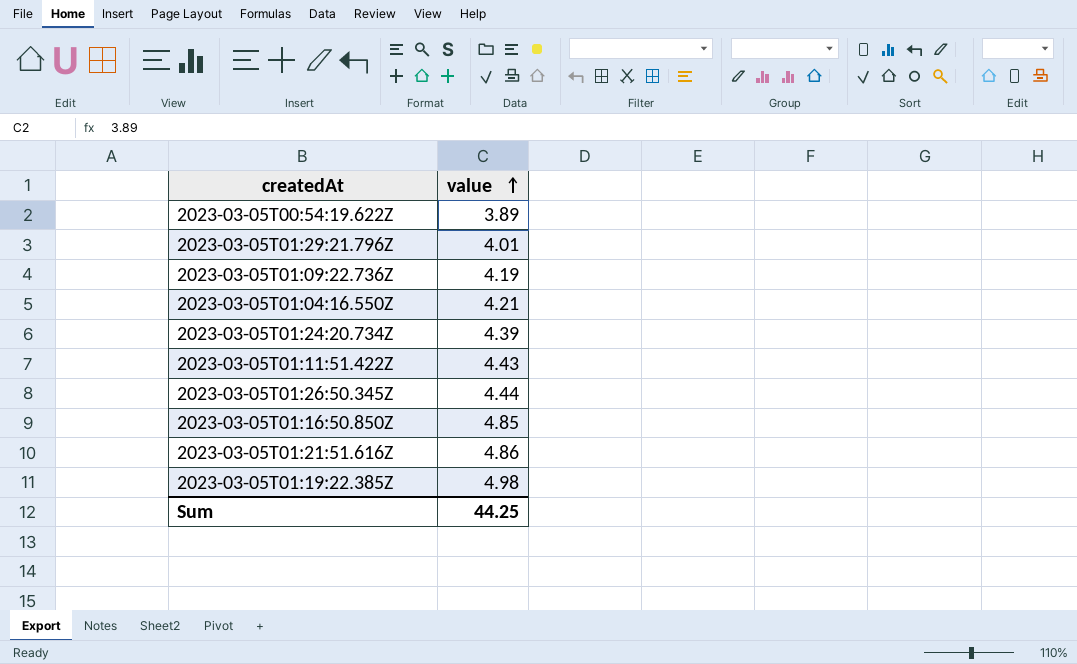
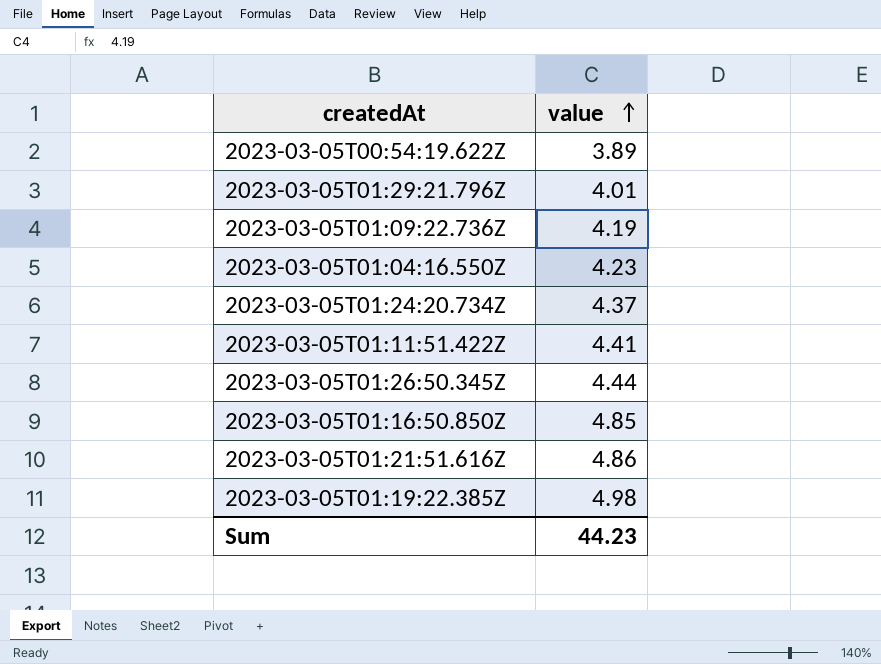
2023-03-05T01:04:16.550Z | value: 4.21 -> 4.23
2023-03-05T01:24:20.734Z | value: 4.39 -> 4.37
2023-03-05T01:11:51.422Z | value: 4.43 -> 4.41
Sum | value: 44.25 -> 44.23

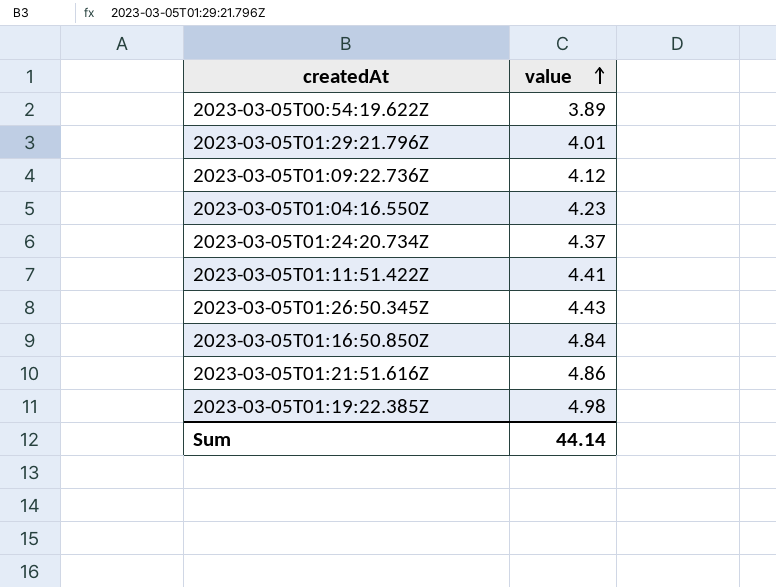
2023-03-05T01:09:22.736Z | value: 4.19 -> 4.12
2023-03-05T01:26:50.345Z | value: 4.44 -> 4.43
2023-03-05T01:16:50.850Z | value: 4.85 -> 4.84
Sum | value: 44.23 -> 44.14

